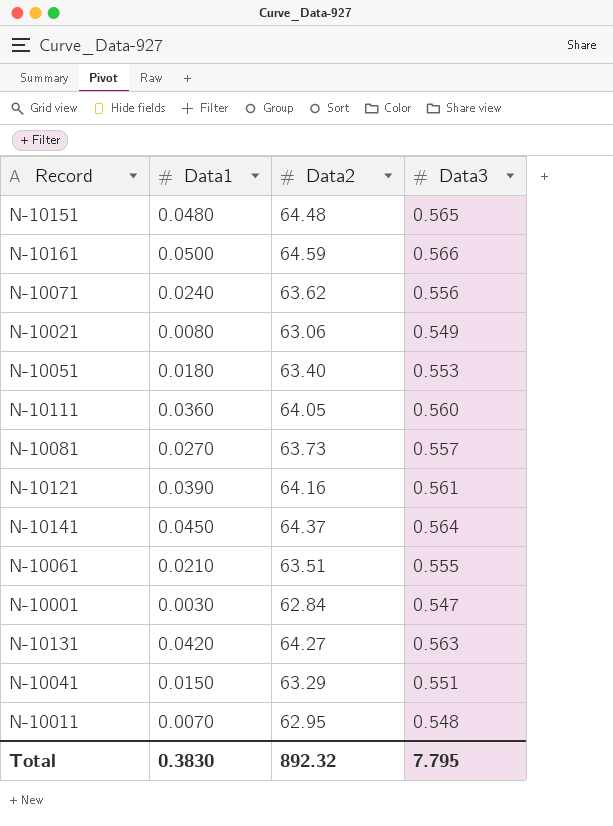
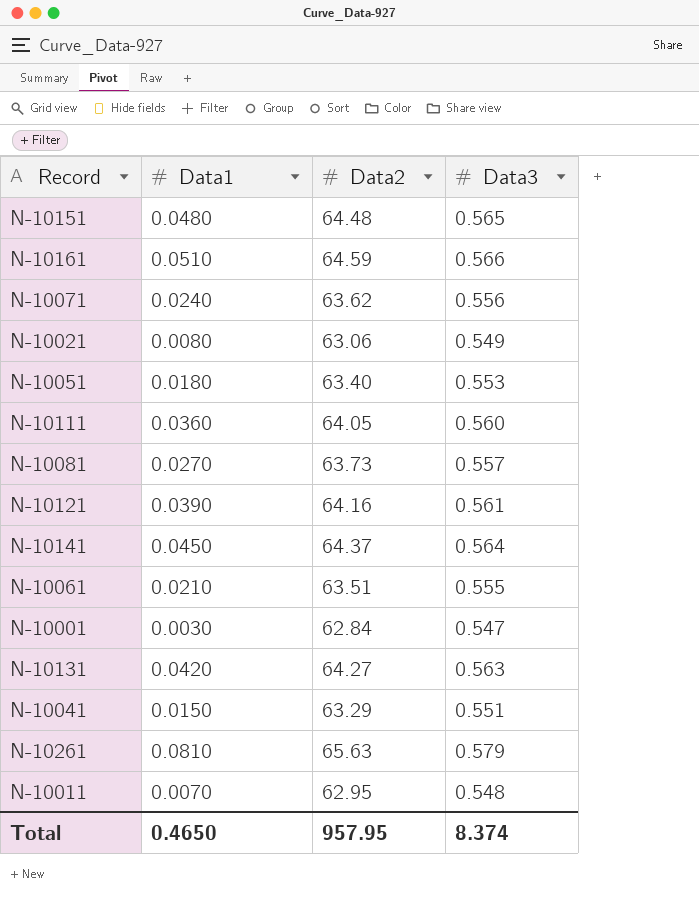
N-10161 | Data1: 0.0500 -> 0.0510
row N-10261: none -> 0.0810 | 65.63 | 0.579
Total | Data1: 0.3830 -> 0.4650
Total | Data2: 892.32 -> 957.95
Total | Data3: 7.795 -> 8.374

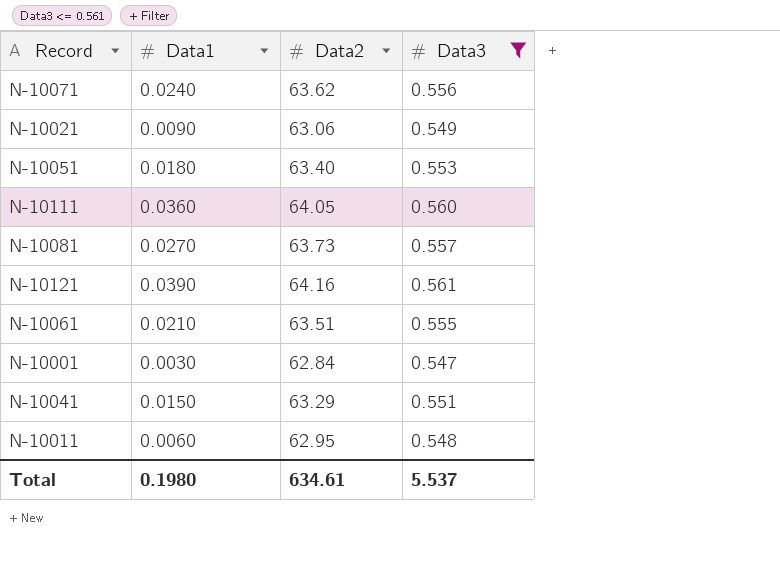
filter: none -> Data3 <= 0.561
N-10021 | Data1: 0.0080 -> 0.0090
N-10011 | Data1: 0.0070 -> 0.0060
Total | Data1: 0.4650 -> 0.1980
Total | Data2: 957.95 -> 634.61
Total | Data3: 8.374 -> 5.537

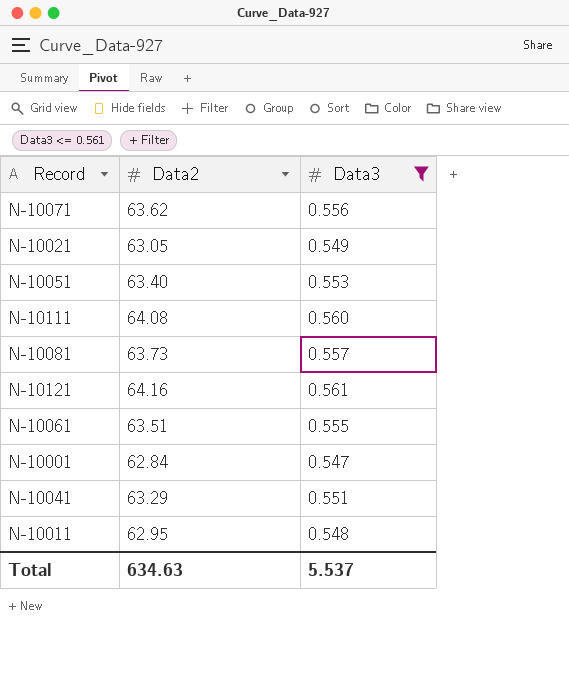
column Data1 | position: 2 -> none
N-10021 | Data2: 63.06 -> 63.05
N-10111 | Data2: 64.05 -> 64.08
Total | Data2: 634.61 -> 634.63

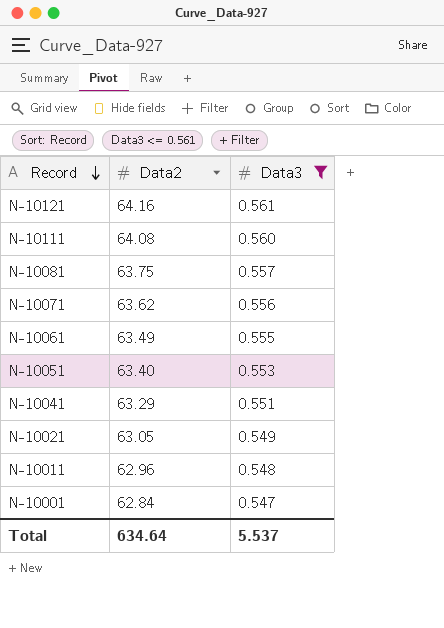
row order: none -> Record descending
N-10081 | Data2: 63.73 -> 63.75
N-10061 | Data2: 63.51 -> 63.49
N-10011 | Data2: 62.95 -> 62.96
Total | Data2: 634.63 -> 634.64

